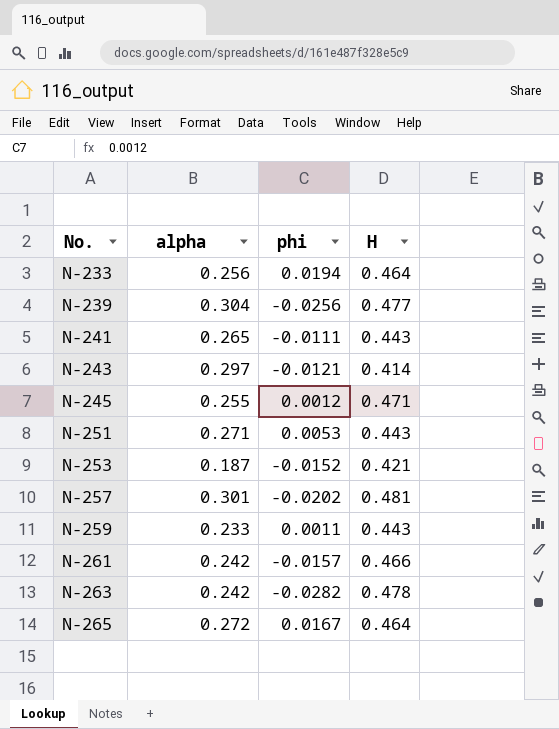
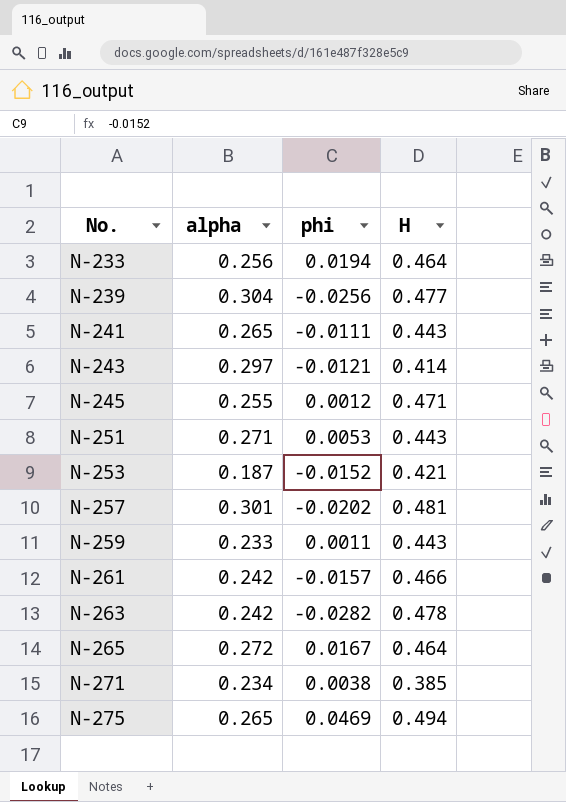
row N-271: none -> 0.234 | 0.0038 | 0.385
row N-275: none -> 0.265 | 0.0469 | 0.494

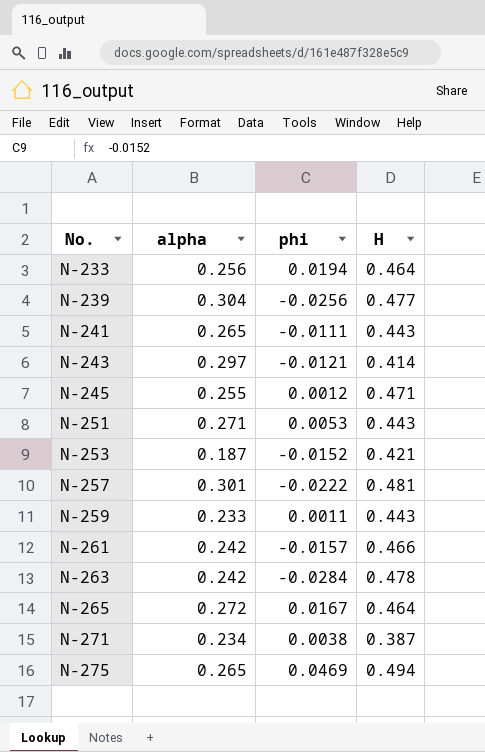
N-257 | phi: -0.0202 -> -0.0222
N-263 | phi: -0.0282 -> -0.0284
N-271 | H: 0.385 -> 0.387

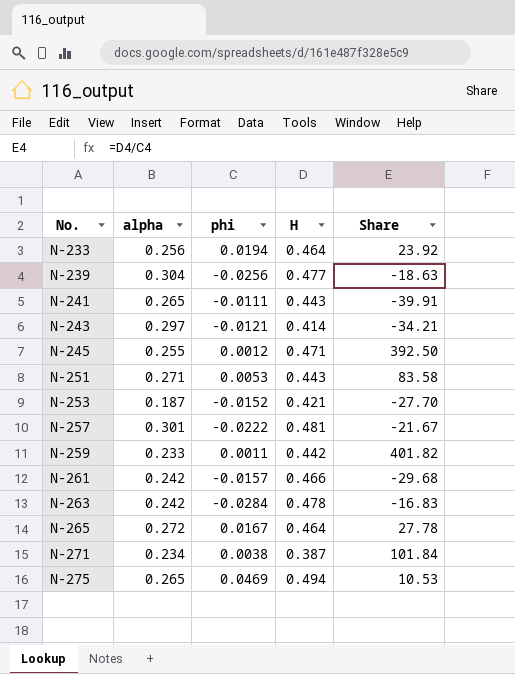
column Share | formula: none -> [H] / [phi]
N-259 | H: 0.443 -> 0.442

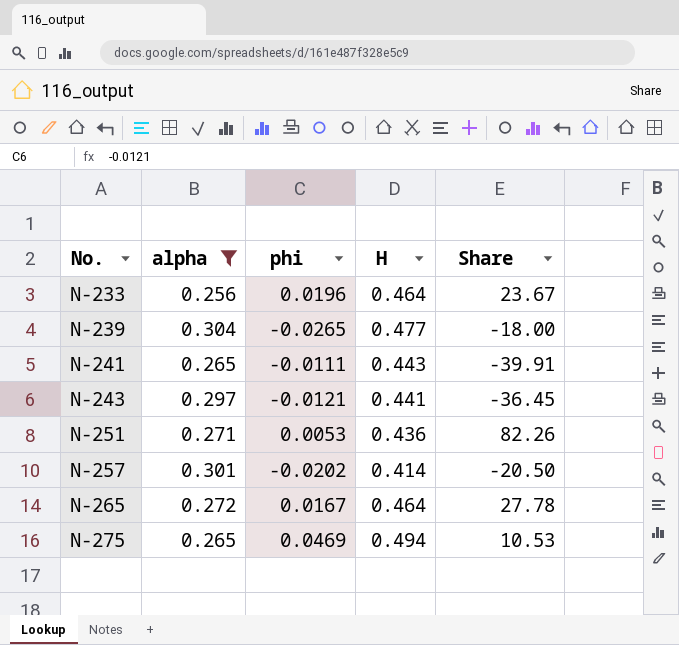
filter: none -> alpha >= 0.256
N-233 | phi: 0.0194 -> 0.0196
N-233 | Share: 23.92 -> 23.67
N-239 | phi: -0.0256 -> -0.0265
N-239 | Share: -18.63 -> -18.00
N-243 | H: 0.414 -> 0.441
N-243 | Share: -34.21 -> -36.45
N-251 | H: 0.443 -> 0.436
N-251 | Share: 83.58 -> 82.26
N-257 | phi: -0.0222 -> -0.0202
N-257 | H: 0.481 -> 0.414
N-257 | Share: -21.67 -> -20.50

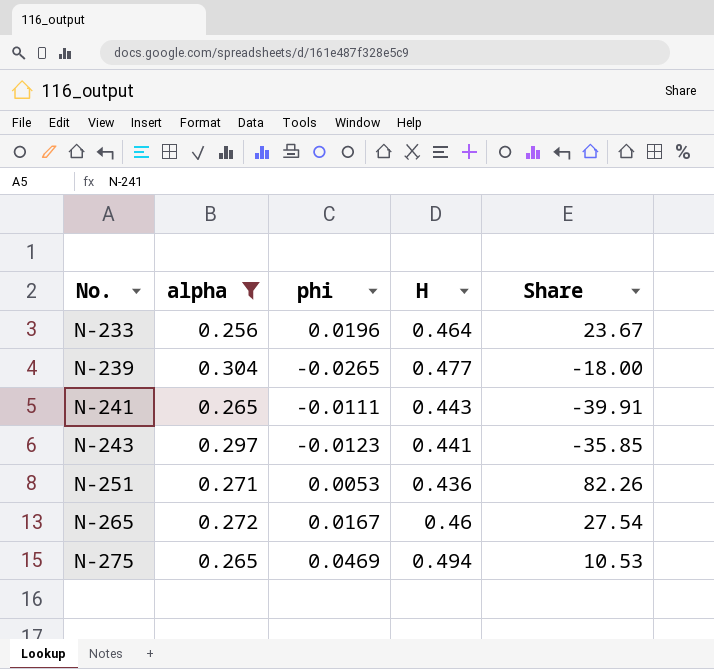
row N-257: 0.301 | -0.0202 | 0.414 | -20.50 -> none
N-243 | phi: -0.0121 -> -0.0123
N-243 | Share: -36.45 -> -35.85
N-265 | H: 0.464 -> 0.46
N-265 | Share: 27.78 -> 27.54

